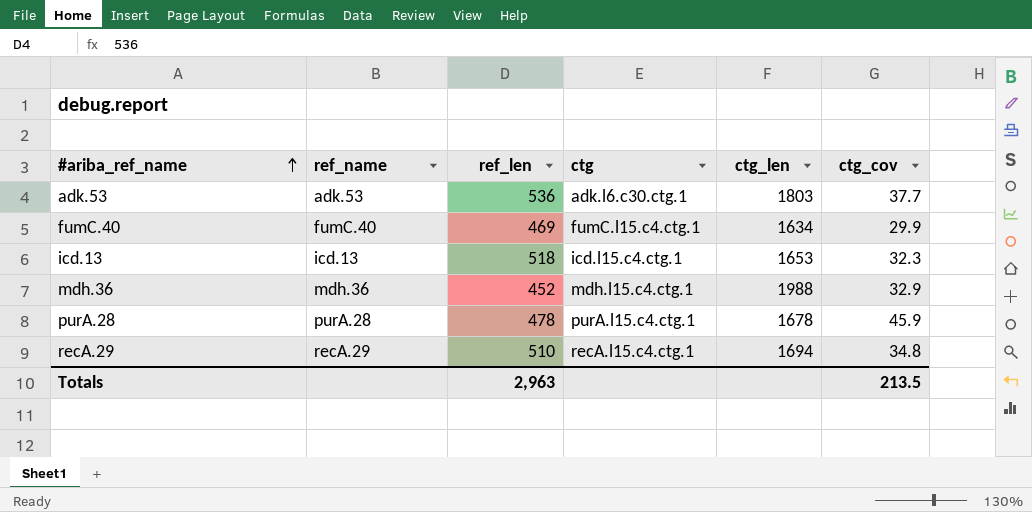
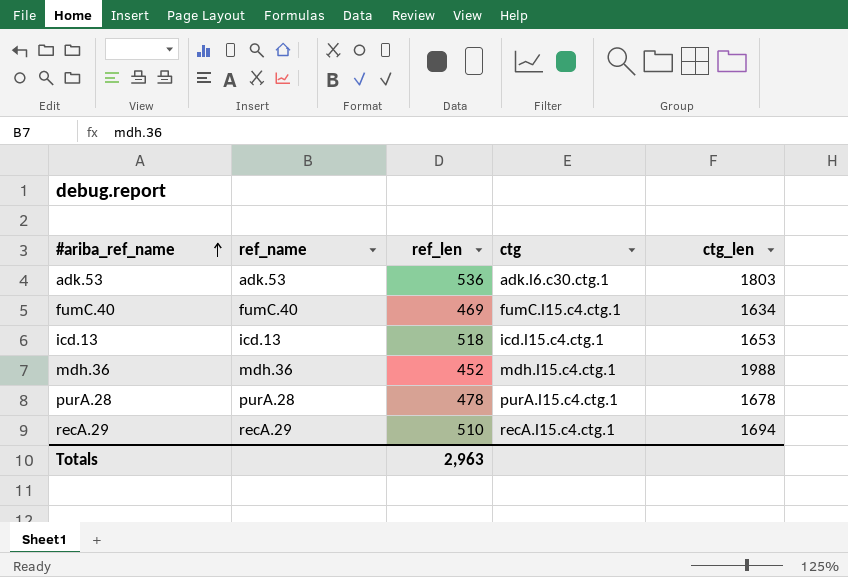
column ctg_cov | position: 6 -> none

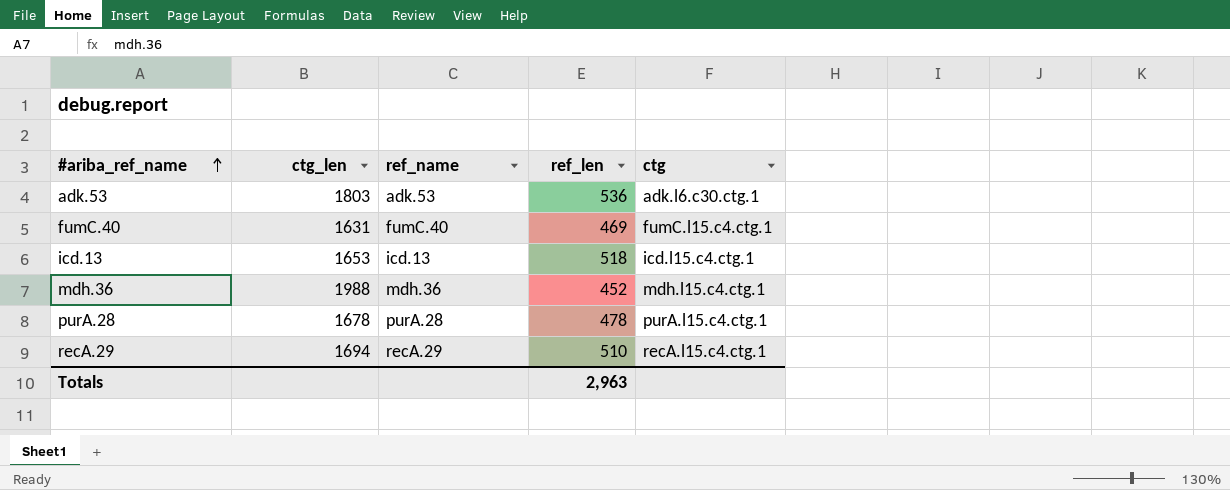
column ctg_len | position: 5 -> 2
fumC.40 | ctg_len: 1634 -> 1631

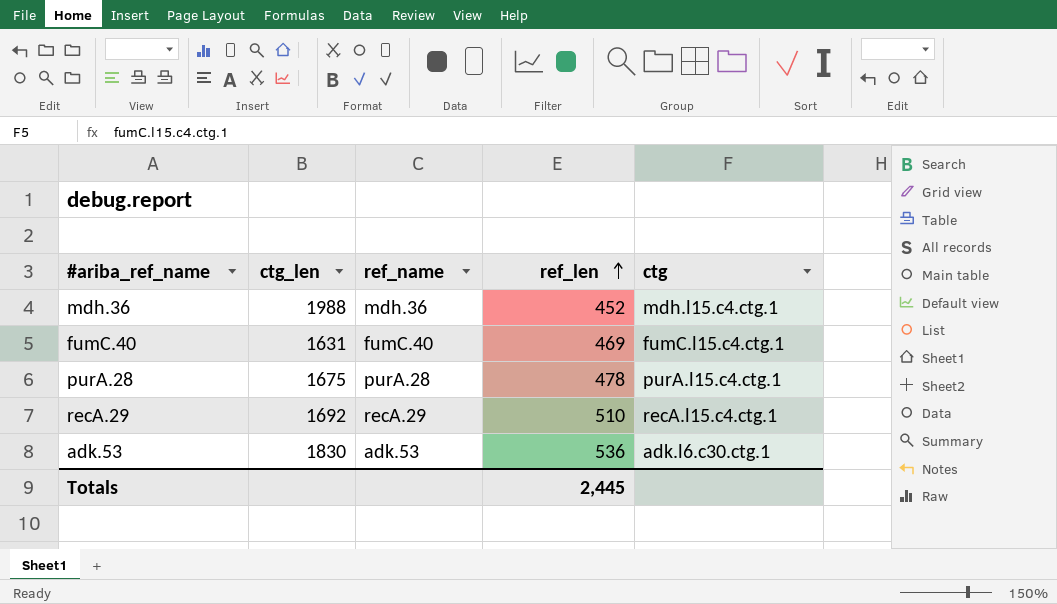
row order: #ariba_ref_name ascending -> ref_len ascending
row icd.13: 1653 | icd.13 | 518 | icd.l15.c4.ctg.1 -> none
purA.28 | ctg_len: 1678 -> 1675
recA.29 | ctg_len: 1694 -> 1692
adk.53 | ctg_len: 1803 -> 1830
Totals | ref_len: 2,963 -> 2,445

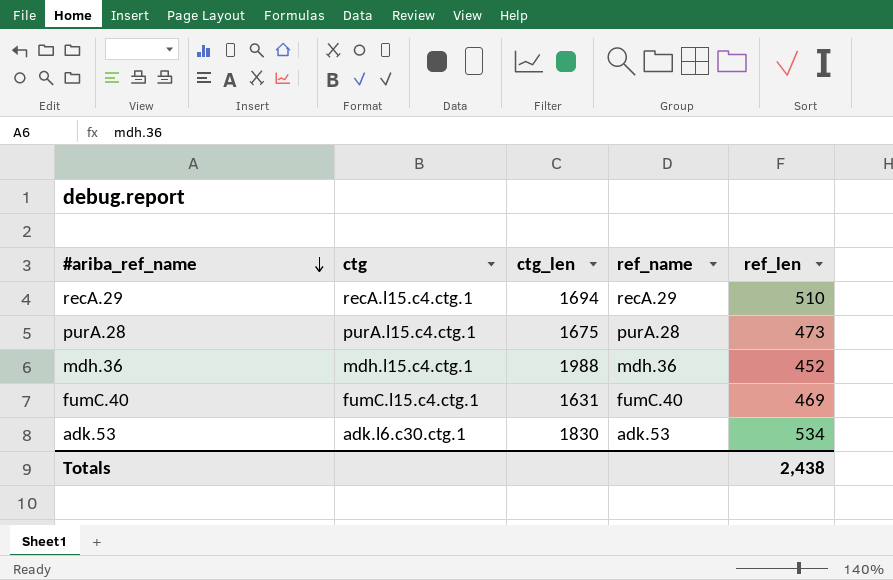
row order: ref_len ascending -> #ariba_ref_name descending
column ctg | position: 5 -> 2
recA.29 | ctg_len: 1692 -> 1694
purA.28 | ref_len: 478 -> 473
adk.53 | ref_len: 536 -> 534
Totals | ref_len: 2,445 -> 2,438

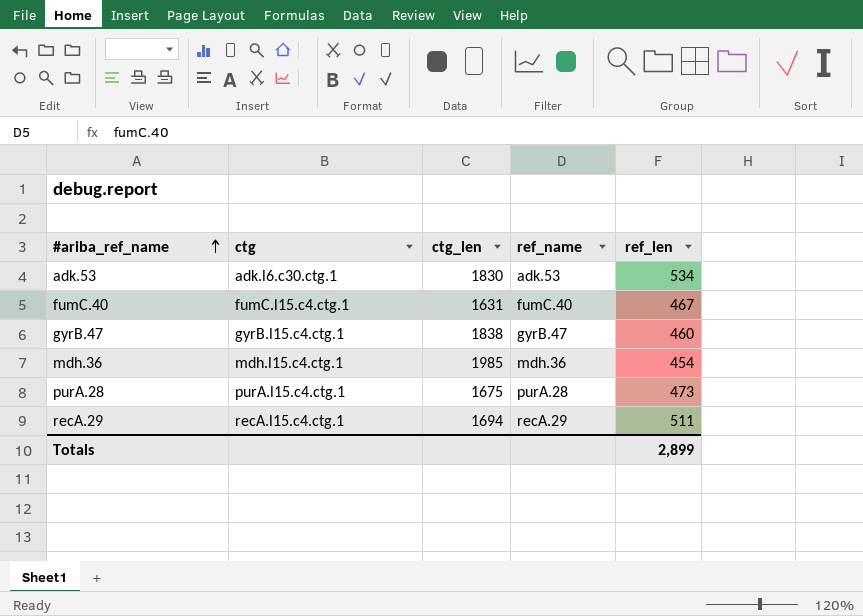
row order: #ariba_ref_name descending -> #ariba_ref_name ascending
fumC.40 | ref_len: 469 -> 467
row gyrB.47: none -> gyrB.l15.c4.ctg.1 | 1838 | gyrB.47 | 460
mdh.36 | ctg_len: 1988 -> 1985
mdh.36 | ref_len: 452 -> 454
recA.29 | ref_len: 510 -> 511
Totals | ref_len: 2,438 -> 2,899

